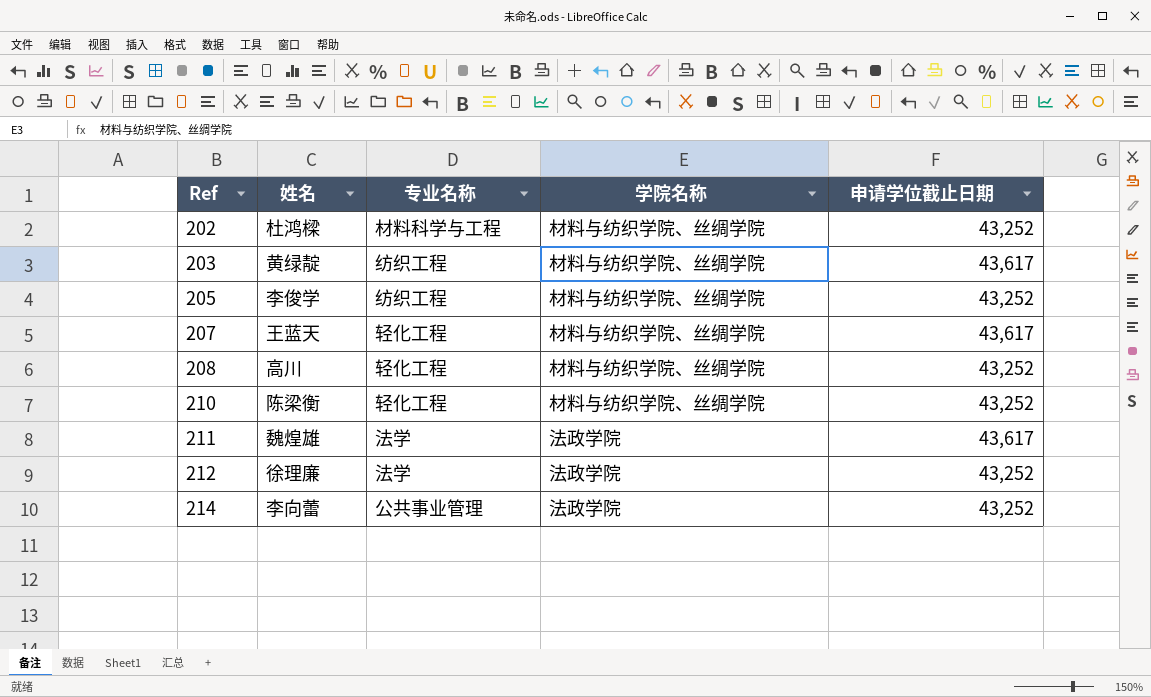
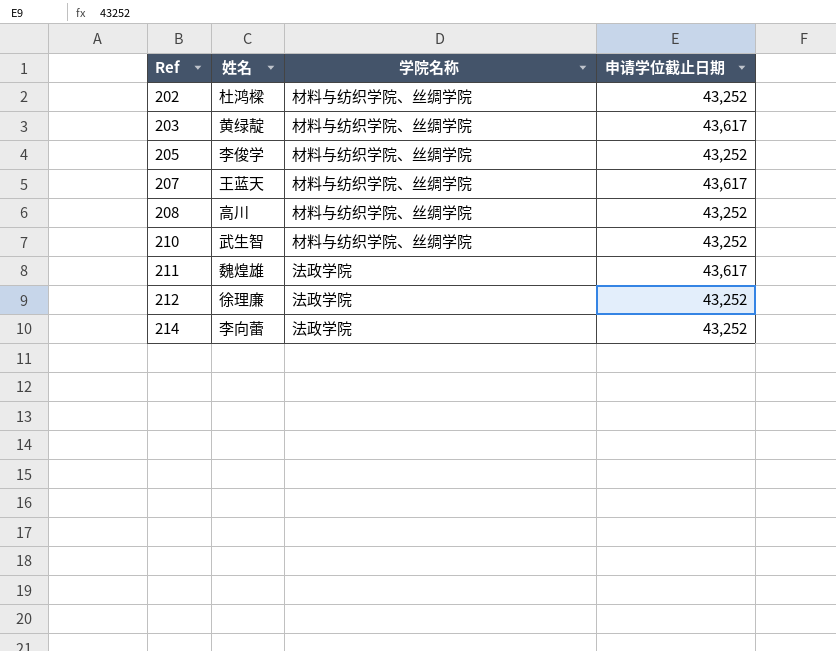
column 专业名称 | position: 3 -> none
210 | 姓名: 陈梁衡 -> 武生智

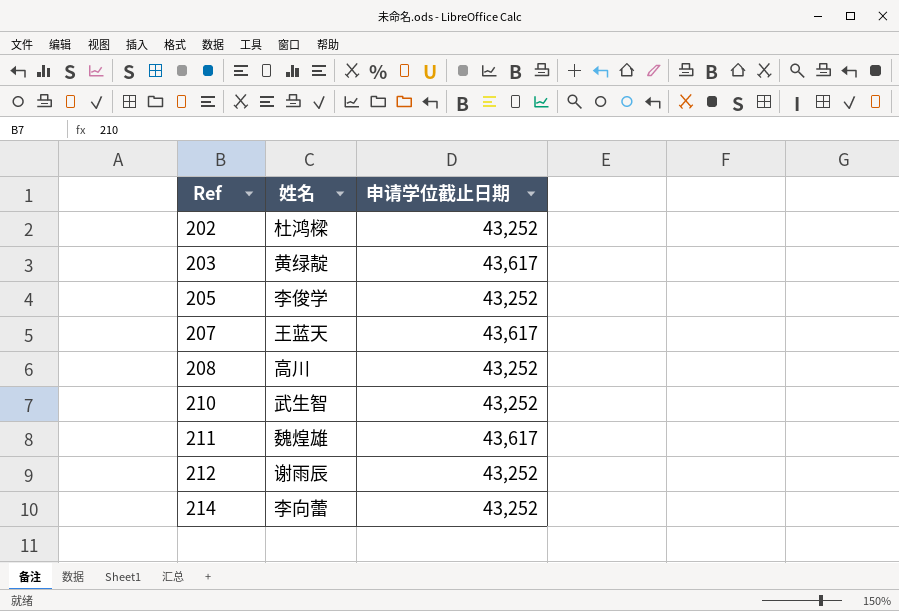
column 学院名称 | position: 3 -> none
212 | 姓名: 徐理廉 -> 谢雨辰

